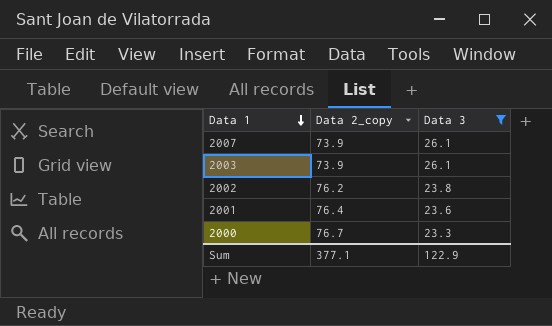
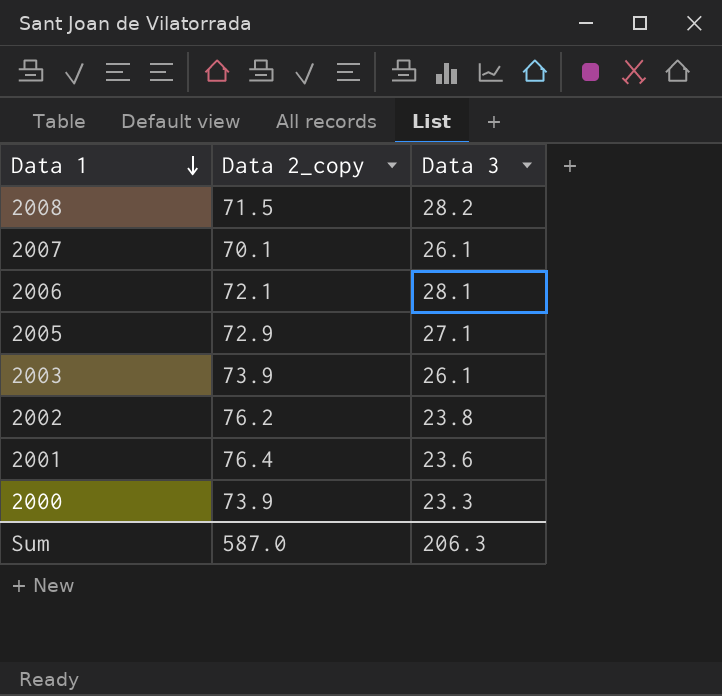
filter: Data 3 <= 26.1 -> none
2007 | Data 2_copy: 73.9 -> 70.1
2000 | Data 2_copy: 76.7 -> 73.9
Sum | Data 2_copy: 377.1 -> 587.0
Sum | Data 3: 122.9 -> 206.3

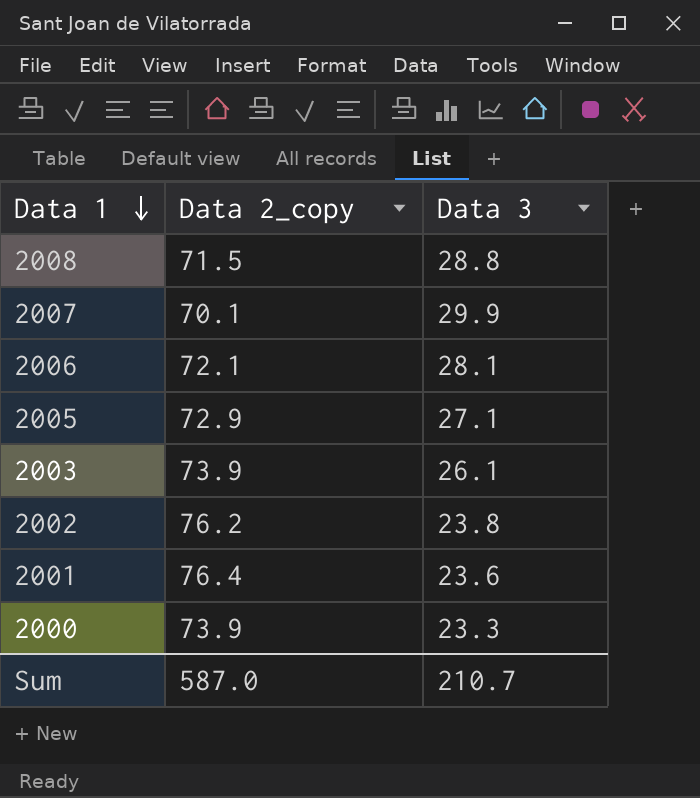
2008 | Data 3: 28.2 -> 28.8
2007 | Data 3: 26.1 -> 29.9
Sum | Data 3: 206.3 -> 210.7

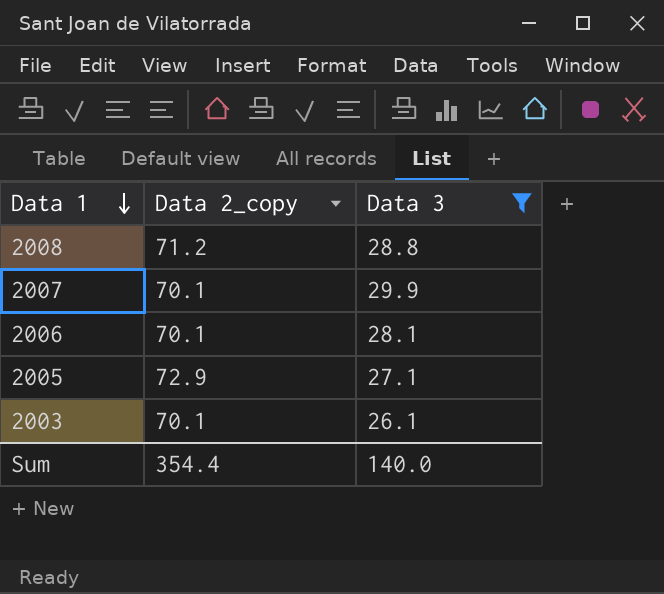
filter: none -> Data 3 >= 26.1
2008 | Data 2_copy: 71.5 -> 71.2
2006 | Data 2_copy: 72.1 -> 70.1
2003 | Data 2_copy: 73.9 -> 70.1
Sum | Data 2_copy: 587.0 -> 354.4
Sum | Data 3: 210.7 -> 140.0

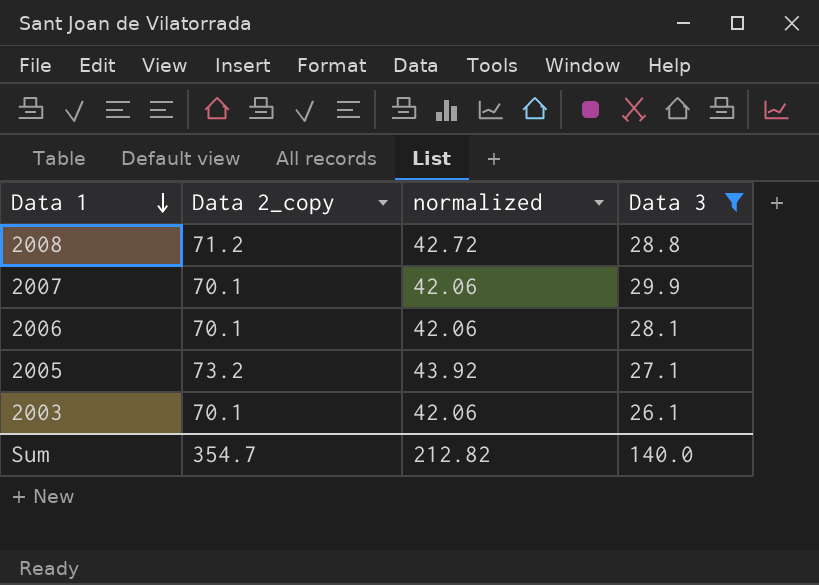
column normalized | formula: none -> [Data 2_copy] * 0.6
2005 | Data 2_copy: 72.9 -> 73.2
Sum | Data 2_copy: 354.4 -> 354.7

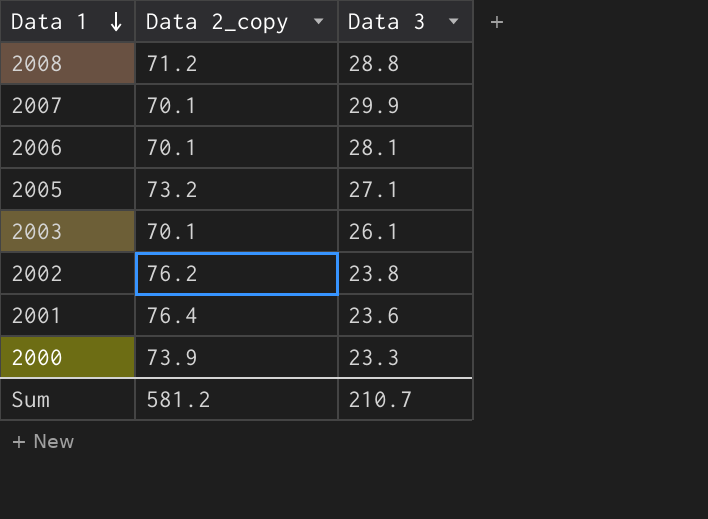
filter: Data 3 >= 26.1 -> none
column normalized | formula: [Data 2_copy] * 0.6 -> none
Sum | Data 2_copy: 354.7 -> 581.2
Sum | Data 3: 140.0 -> 210.7

